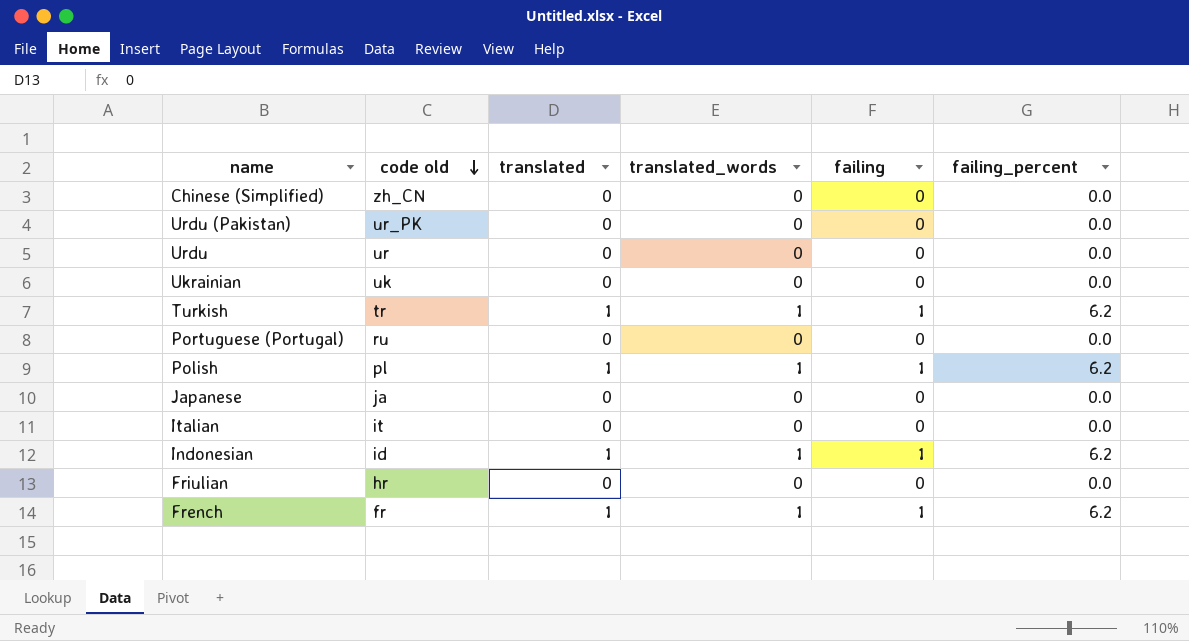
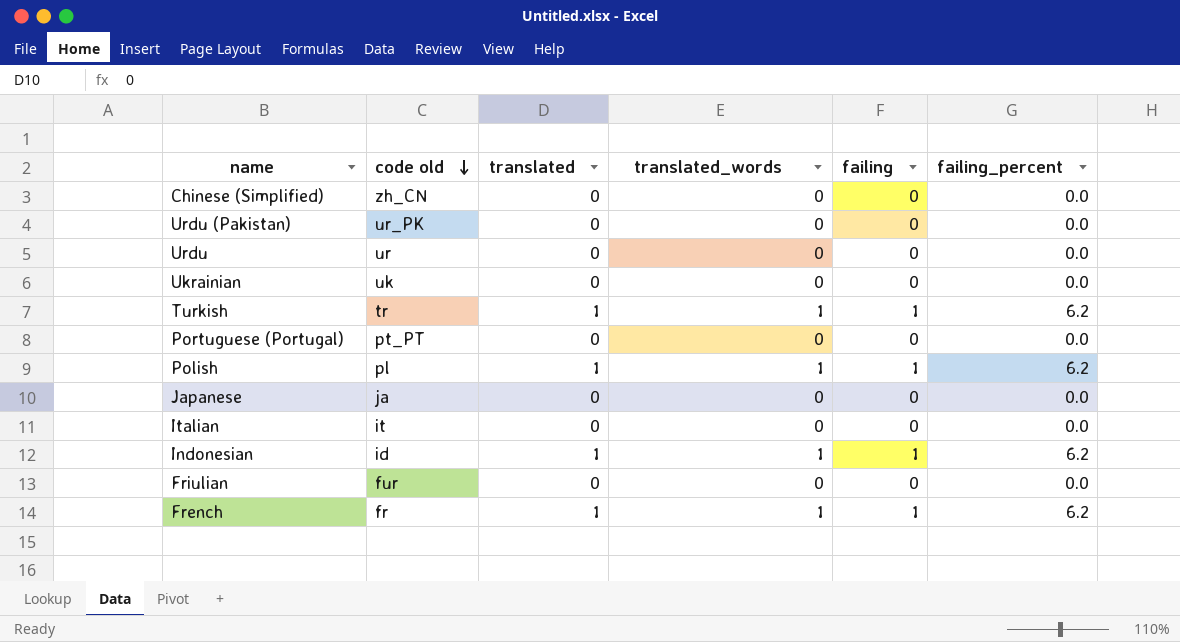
Portuguese (Portugal) | code old: ru -> pt_PT
Friulian | code old: hr -> fur

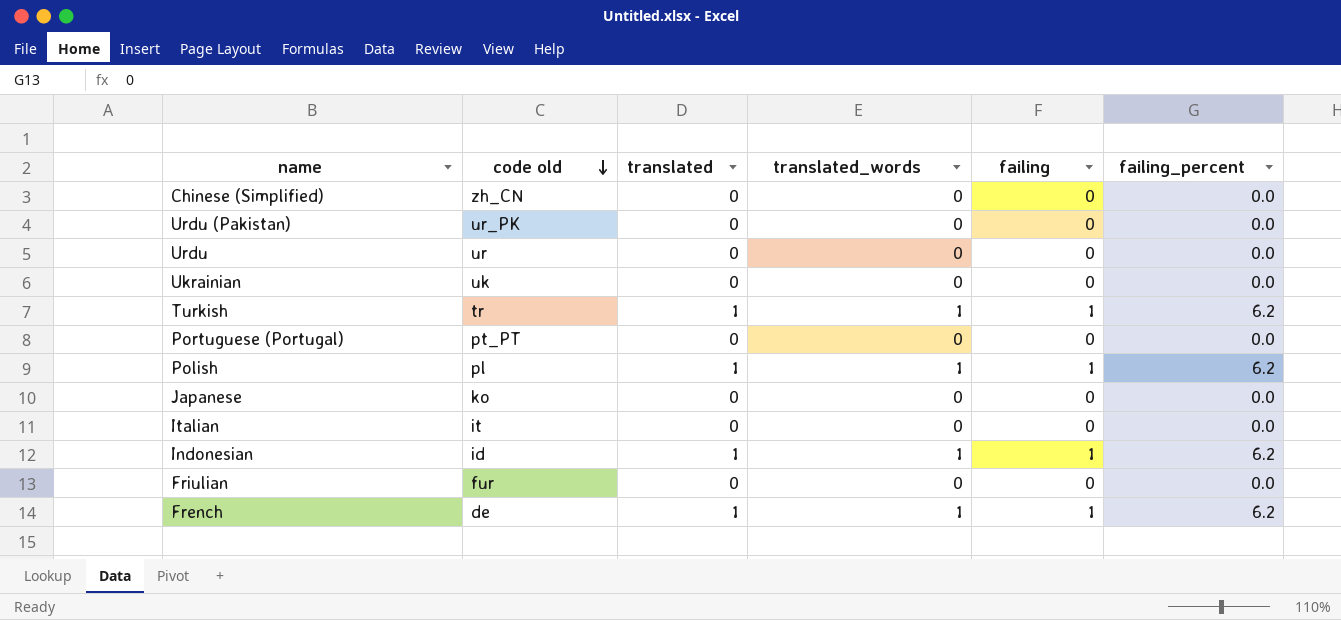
Japanese | code old: ja -> ko
French | code old: fr -> de

